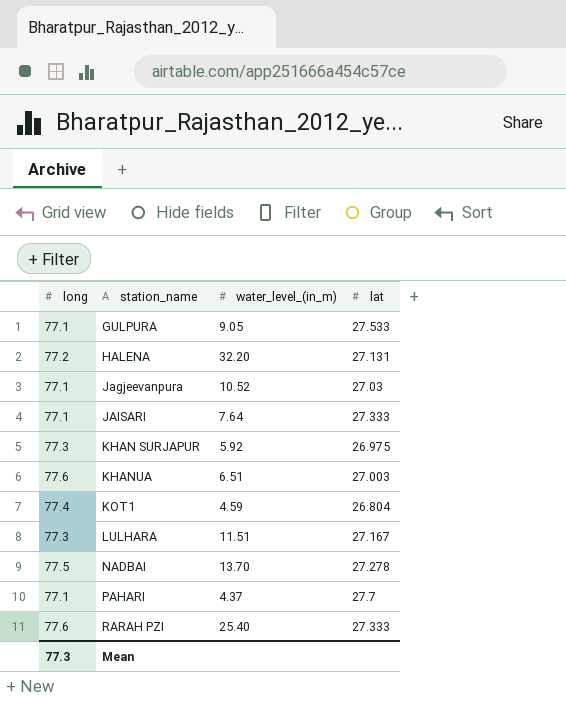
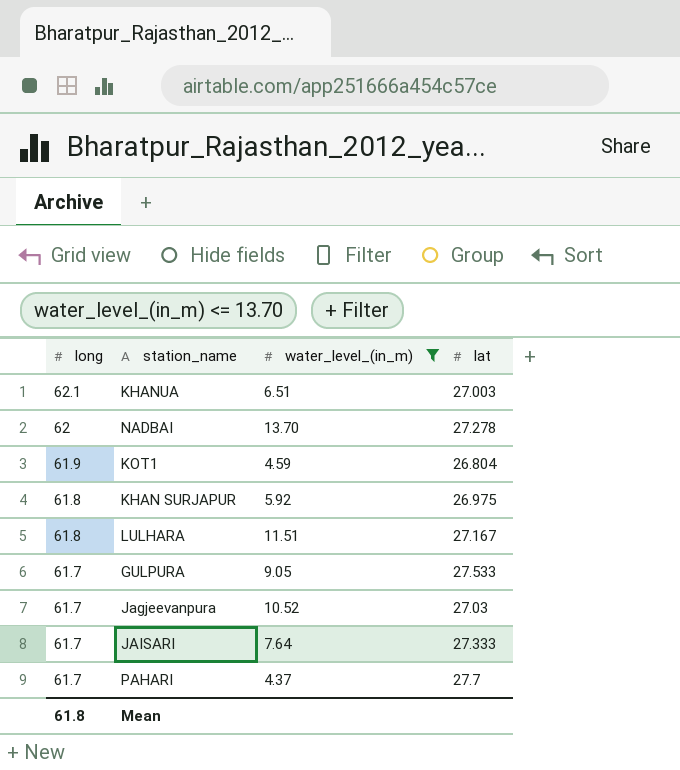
filter: none -> water_level_(in_m) <= 13.70
row order: station_name ascending -> long descending
KHANUA | long: 77.6 -> 62.1
NADBAI | long: 77.5 -> 62
KOT1 | long: 77.4 -> 61.9
KHAN SURJAPUR | long: 77.3 -> 61.8
LULHARA | long: 77.3 -> 61.8
GULPURA | long: 77.1 -> 61.7
Jagjeevanpura | long: 77.1 -> 61.7
JAISARI | long: 77.1 -> 61.7
PAHARI | long: 77.1 -> 61.7
Mean | long: 77.3 -> 61.8

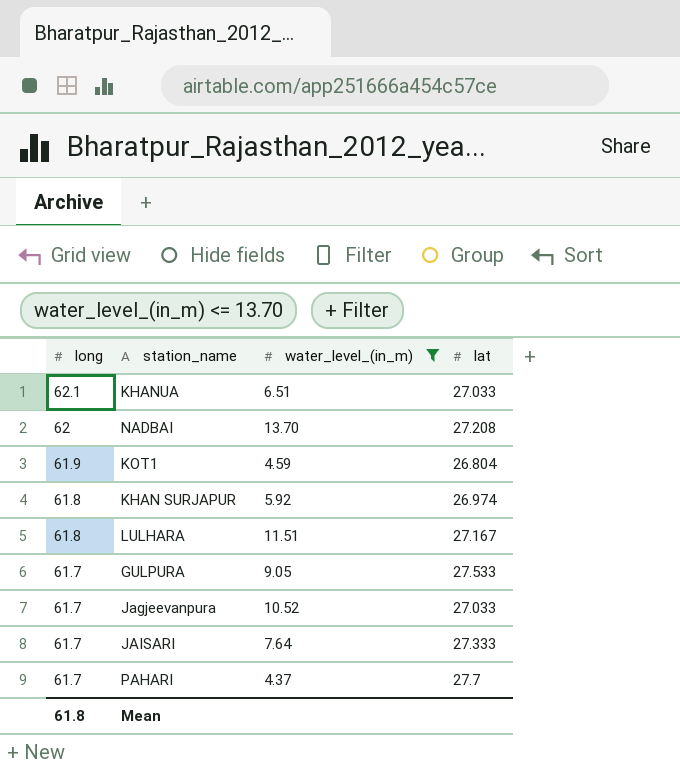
KHANUA | lat: 27.003 -> 27.033
NADBAI | lat: 27.278 -> 27.208
KHAN SURJAPUR | lat: 26.975 -> 26.974
Jagjeevanpura | lat: 27.03 -> 27.033

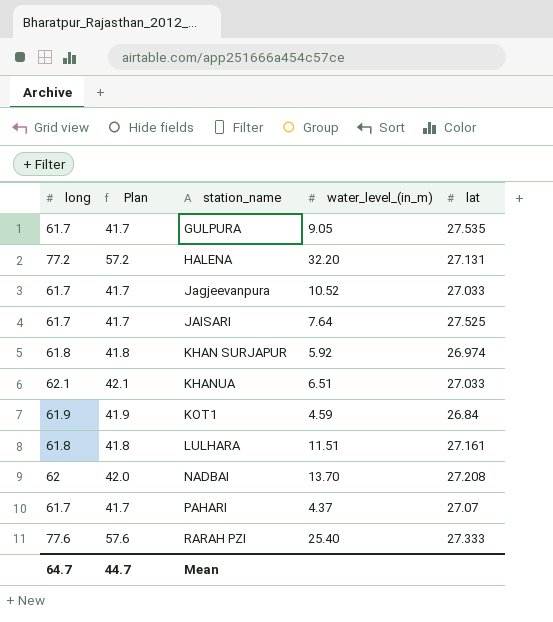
filter: water_level_(in_m) <= 13.70 -> none
row order: long descending -> station_name ascending
column Plan | formula: none -> [long] - 20
GULPURA | lat: 27.533 -> 27.535
JAISARI | lat: 27.333 -> 27.525
KOT1 | lat: 26.804 -> 26.84
LULHARA | lat: 27.167 -> 27.161
PAHARI | lat: 27.7 -> 27.07
Mean | long: 61.8 -> 64.7

